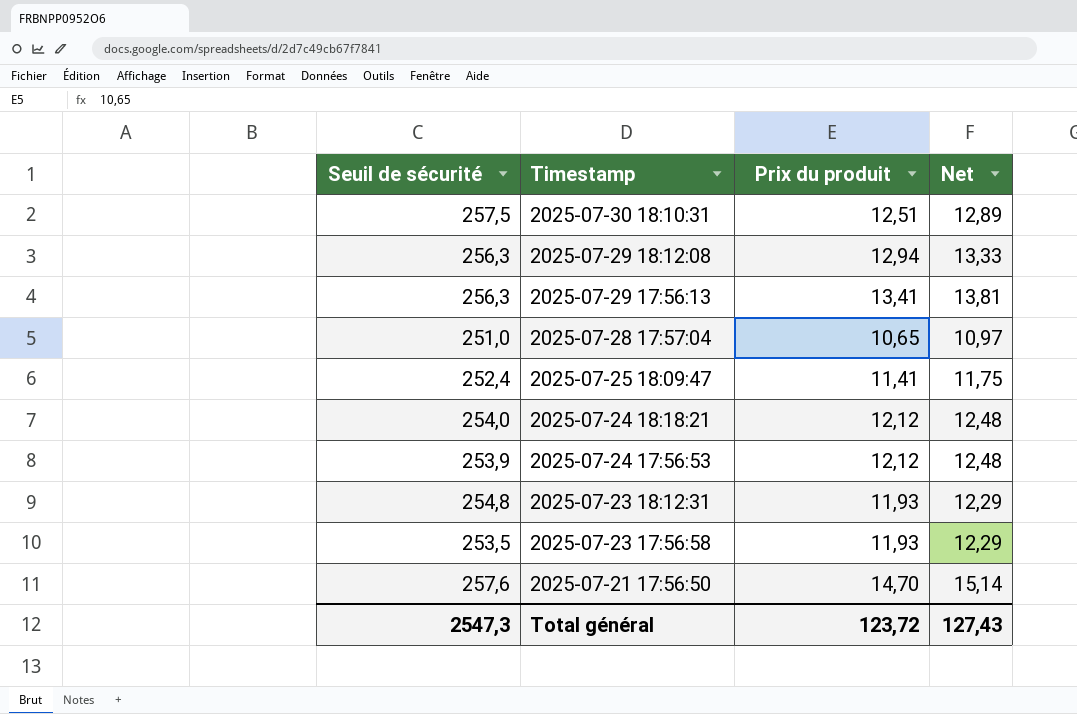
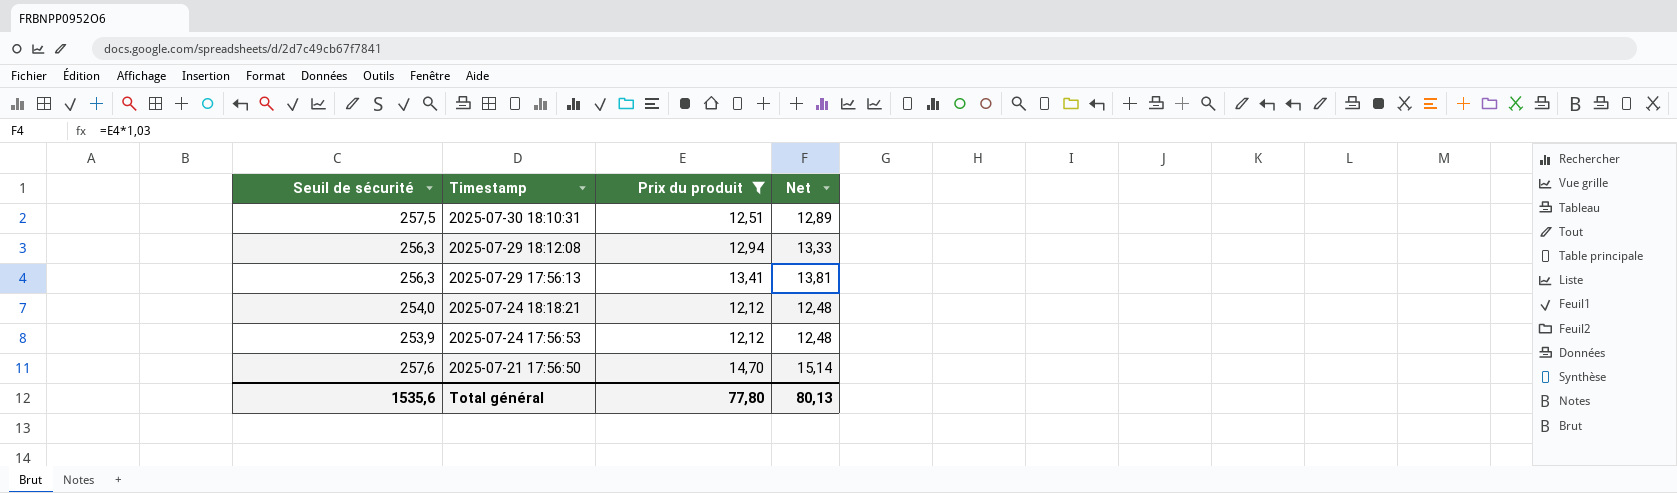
filter: none -> Prix du produit >= 12,12
Total général | Seuil de sécurité: 2547,3 -> 1535,6
Total général | Prix du produit: 123,72 -> 77,80
Total général | Net: 127,43 -> 80,13

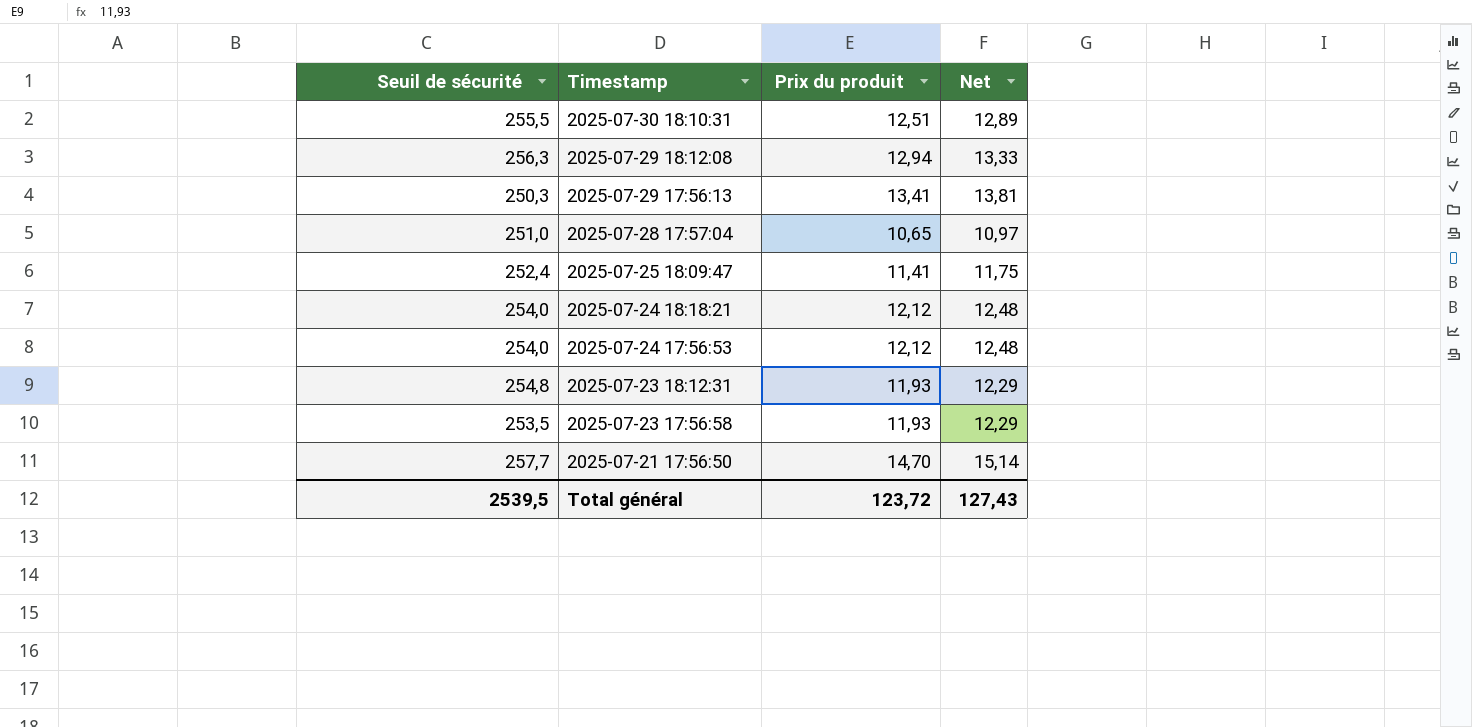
filter: Prix du produit >= 12,12 -> none
2025-07-30 18:10:31 | Seuil de sécurité: 257,5 -> 255,5
2025-07-29 17:56:13 | Seuil de sécurité: 256,3 -> 250,3
2025-07-24 17:56:53 | Seuil de sécurité: 253,9 -> 254,0
2025-07-21 17:56:50 | Seuil de sécurité: 257,6 -> 257,7
Total général | Seuil de sécurité: 1535,6 -> 2539,5
Total général | Prix du produit: 77,80 -> 123,72
Total général | Net: 80,13 -> 127,43

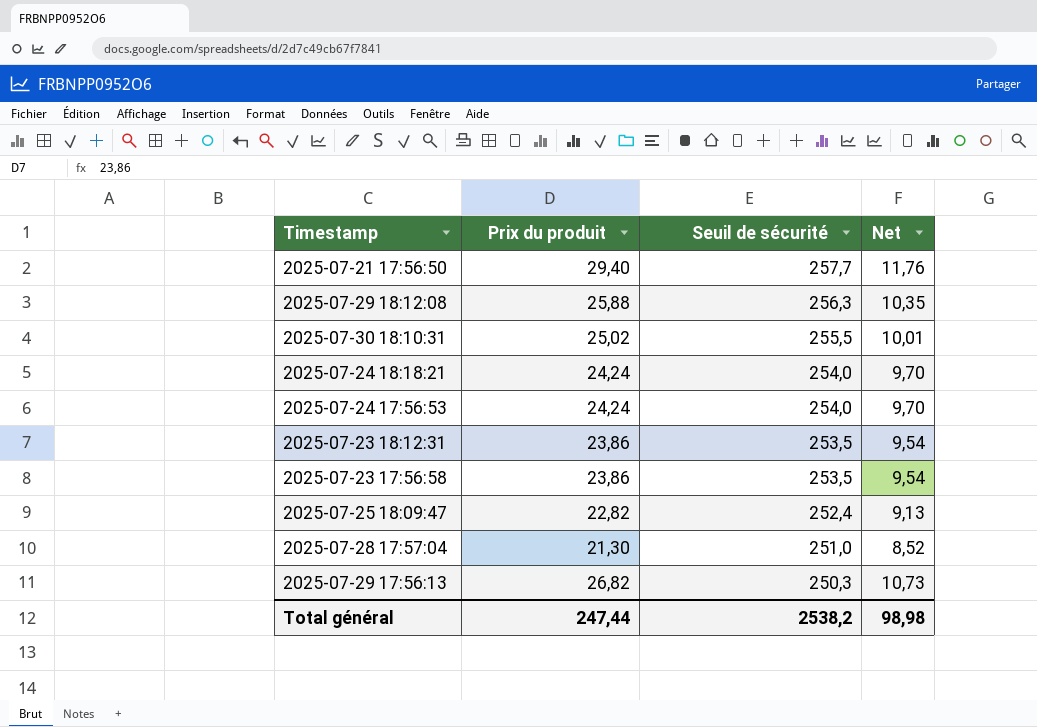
row order: Timestamp descending -> Seuil de sécurité descending
column Seuil de sécurité | position: 1 -> 3
column Net | formula: [Prix du produit] * 1,03 -> [Prix du produit] * 0,4
2025-07-21 17:56:50 | Prix du produit: 14,70 -> 29,40
2025-07-29 18:12:08 | Prix du produit: 12,94 -> 25,88
2025-07-30 18:10:31 | Prix du produit: 12,51 -> 25,02
2025-07-24 18:18:21 | Prix du produit: 12,12 -> 24,24
2025-07-24 17:56:53 | Prix du produit: 12,12 -> 24,24
2025-07-23 18:12:31 | Prix du produit: 11,93 -> 23,86
2025-07-23 18:12:31 | Seuil de sécurité: 254,8 -> 253,5
2025-07-23 17:56:58 | Prix du produit: 11,93 -> 23,86
2025-07-25 18:09:47 | Prix du produit: 11,41 -> 22,82
2025-07-28 17:57:04 | Prix du produit: 10,65 -> 21,30
2025-07-29 17:56:13 | Prix du produit: 13,41 -> 26,82
Total général | Prix du produit: 123,72 -> 247,44
Total général | Seuil de sécurité: 2539,5 -> 2538,2
Total général | Net: 127,43 -> 98,98

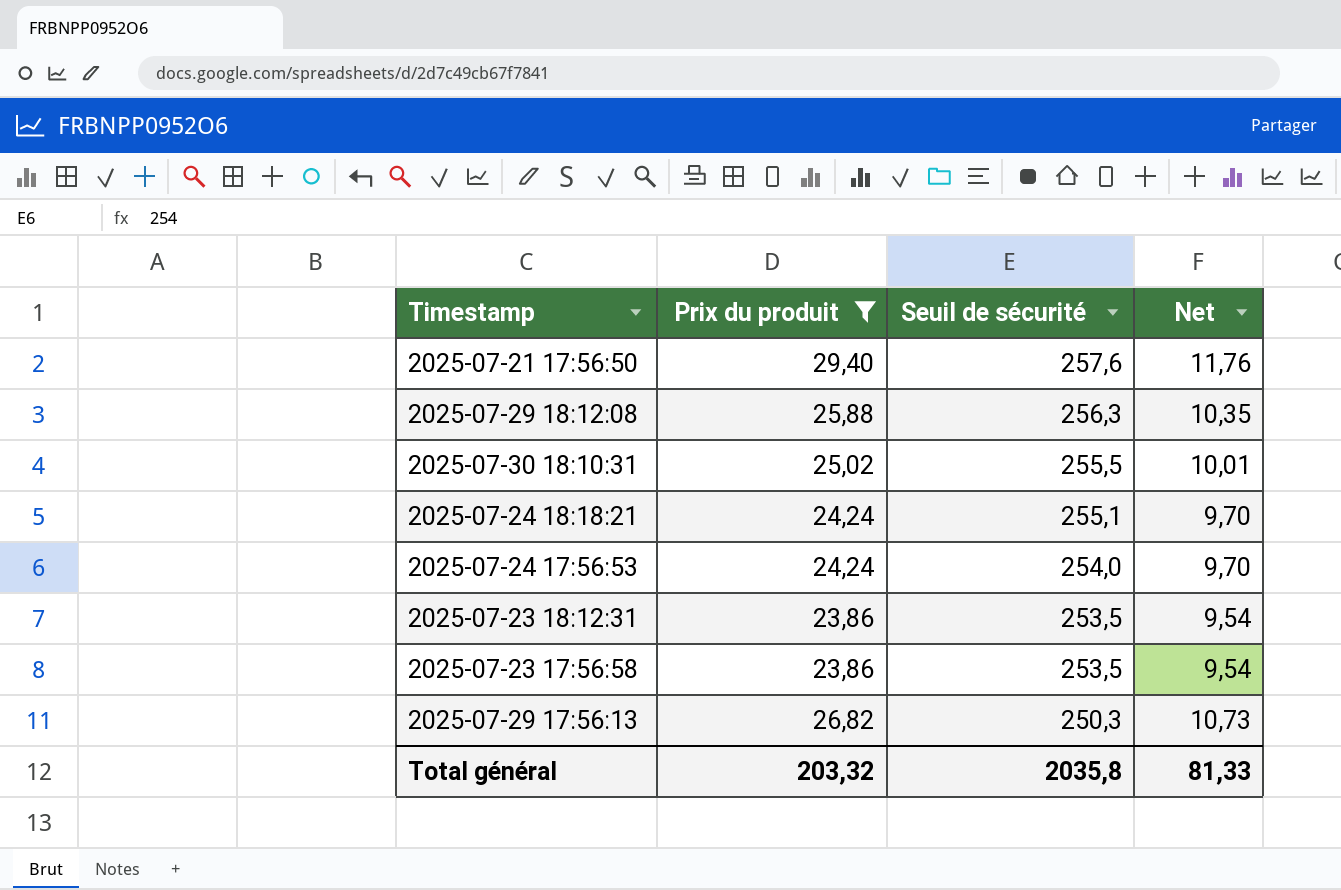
filter: none -> Prix du produit >= 23,86
2025-07-21 17:56:50 | Seuil de sécurité: 257,7 -> 257,6
2025-07-24 18:18:21 | Seuil de sécurité: 254,0 -> 255,1
Total général | Prix du produit: 247,44 -> 203,32
Total général | Seuil de sécurité: 2538,2 -> 2035,8
Total général | Net: 98,98 -> 81,33

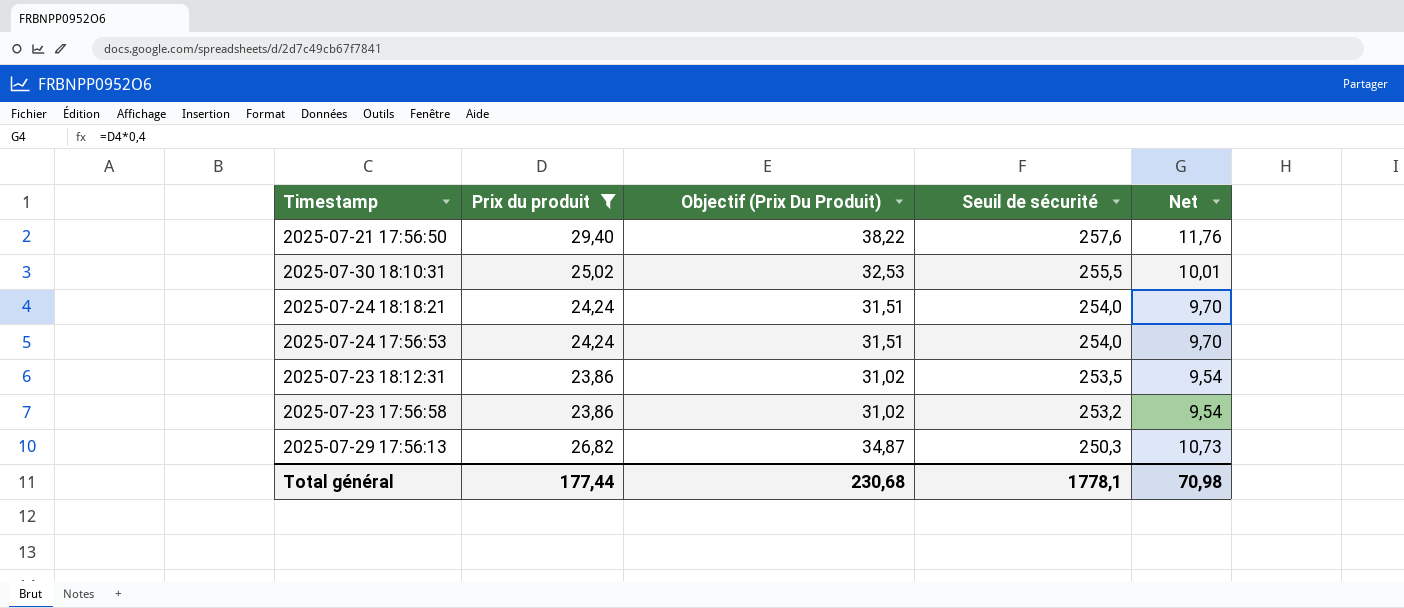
column Objectif (Prix Du Produit) | formula: none -> [Prix du produit] * 1,3
row 2025-07-29 18:12:08: 25,88 | 256,3 | 10,35 -> none
2025-07-24 18:18:21 | Seuil de sécurité: 255,1 -> 254,0
2025-07-23 17:56:58 | Seuil de sécurité: 253,5 -> 253,2
Total général | Prix du produit: 203,32 -> 177,44
Total général | Seuil de sécurité: 2035,8 -> 1778,1
Total général | Net: 81,33 -> 70,98

